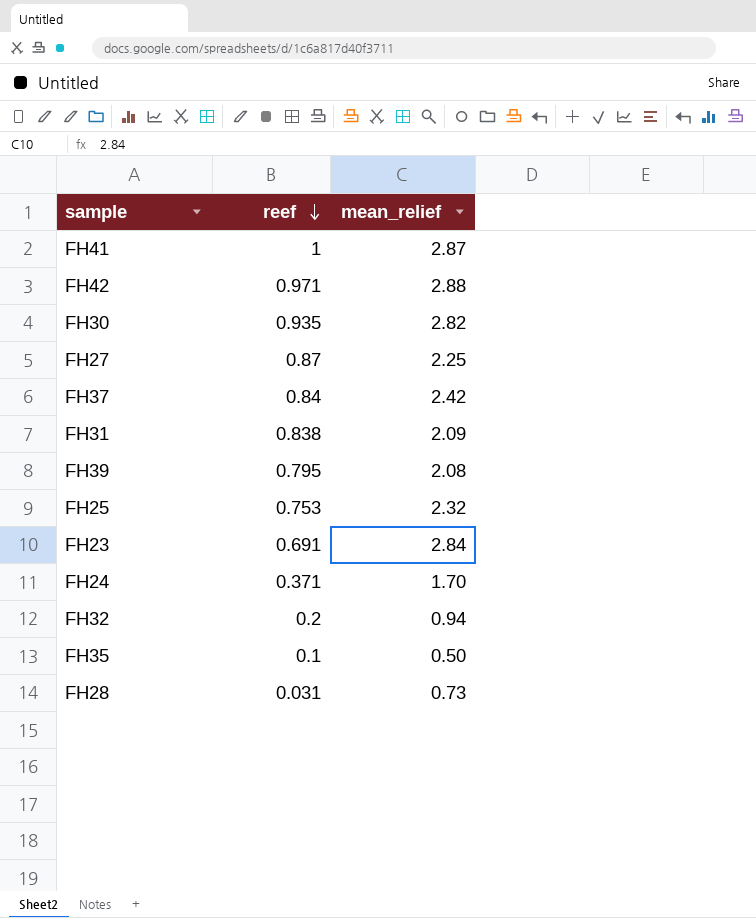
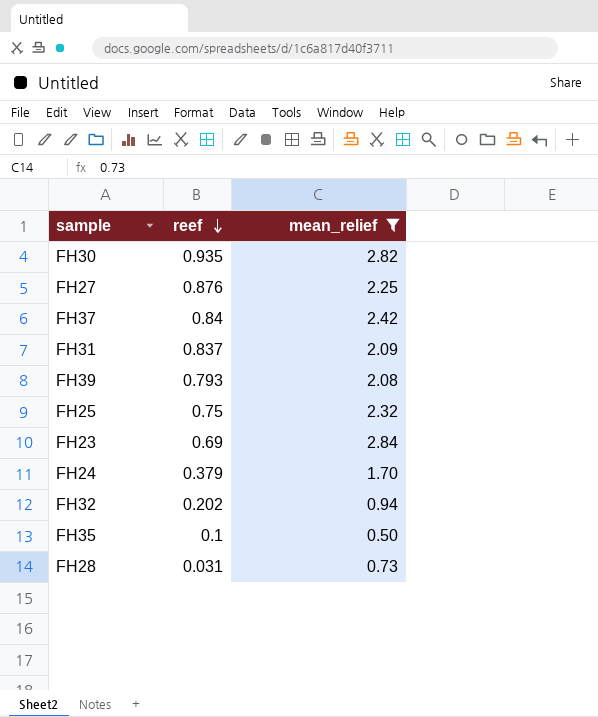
filter: none -> mean_relief <= 2.84
FH27 | reef: 0.87 -> 0.876
FH31 | reef: 0.838 -> 0.837
FH39 | reef: 0.795 -> 0.793
FH25 | reef: 0.753 -> 0.75
FH23 | reef: 0.691 -> 0.69
FH24 | reef: 0.371 -> 0.379
FH32 | reef: 0.2 -> 0.202

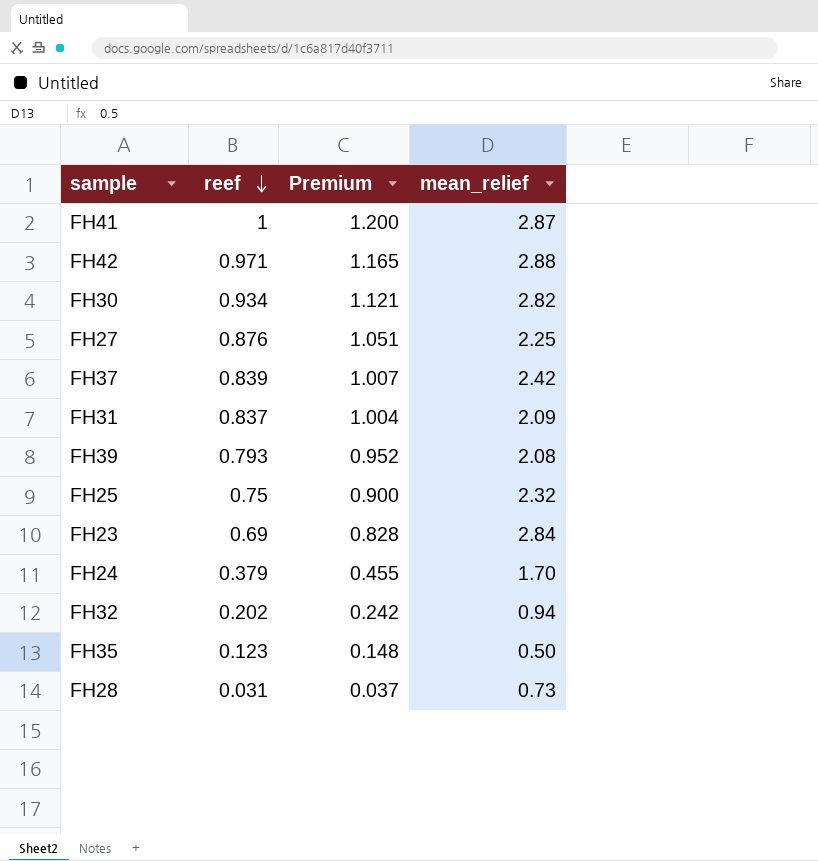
filter: mean_relief <= 2.84 -> none
column Premium | formula: none -> [reef] * 1.2
FH30 | reef: 0.935 -> 0.934
FH37 | reef: 0.84 -> 0.839
FH35 | reef: 0.1 -> 0.123

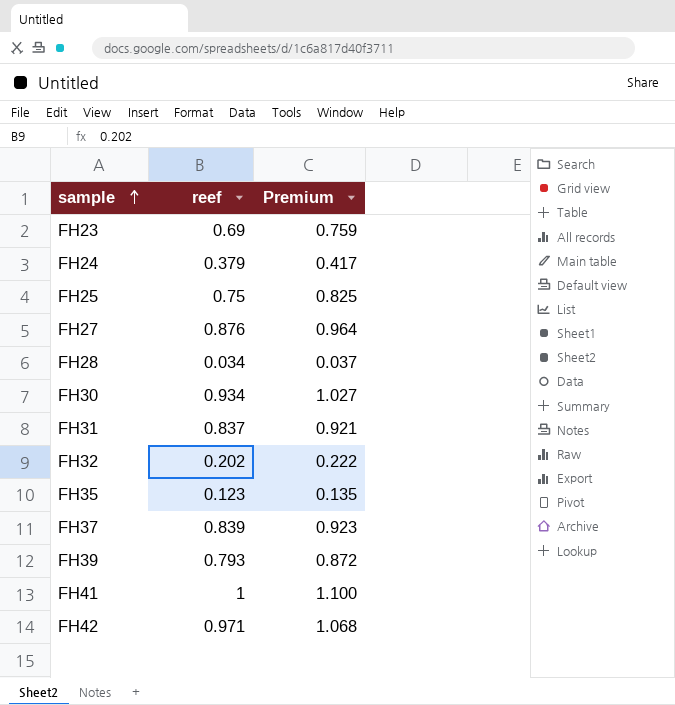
row order: reef descending -> sample ascending
column mean_relief | position: 4 -> none
column Premium | formula: [reef] * 1.2 -> [reef] * 1.1
FH28 | reef: 0.031 -> 0.034

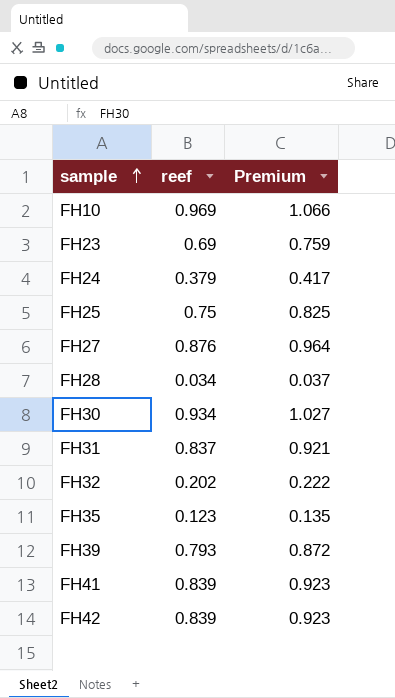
row FH37: 0.839 | 0.923 -> none
row FH10: none -> 0.969 | 1.066
FH41 | reef: 1 -> 0.839
FH41 | Premium: 1.100 -> 0.923
FH42 | reef: 0.971 -> 0.839
FH42 | Premium: 1.068 -> 0.923

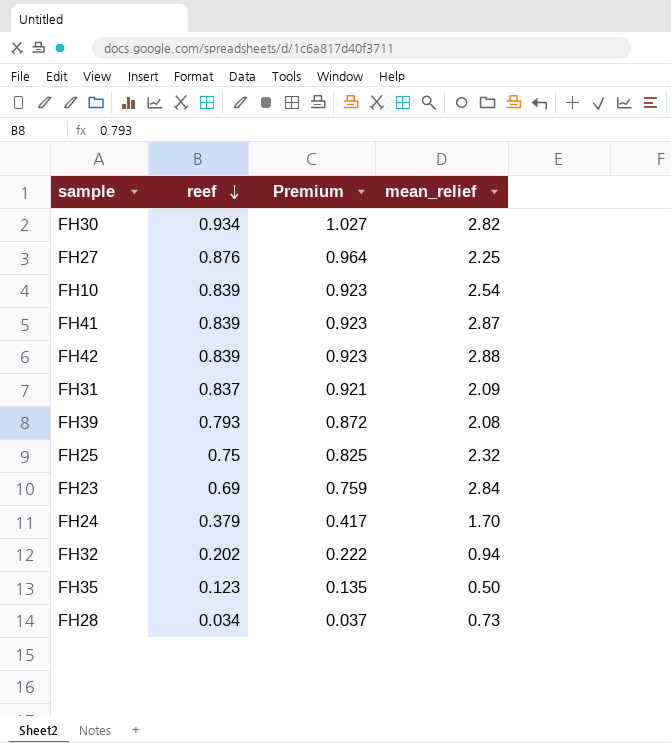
row order: sample ascending -> reef descending
column mean_relief | position: none -> 4
FH10 | reef: 0.969 -> 0.839
FH10 | Premium: 1.066 -> 0.923

